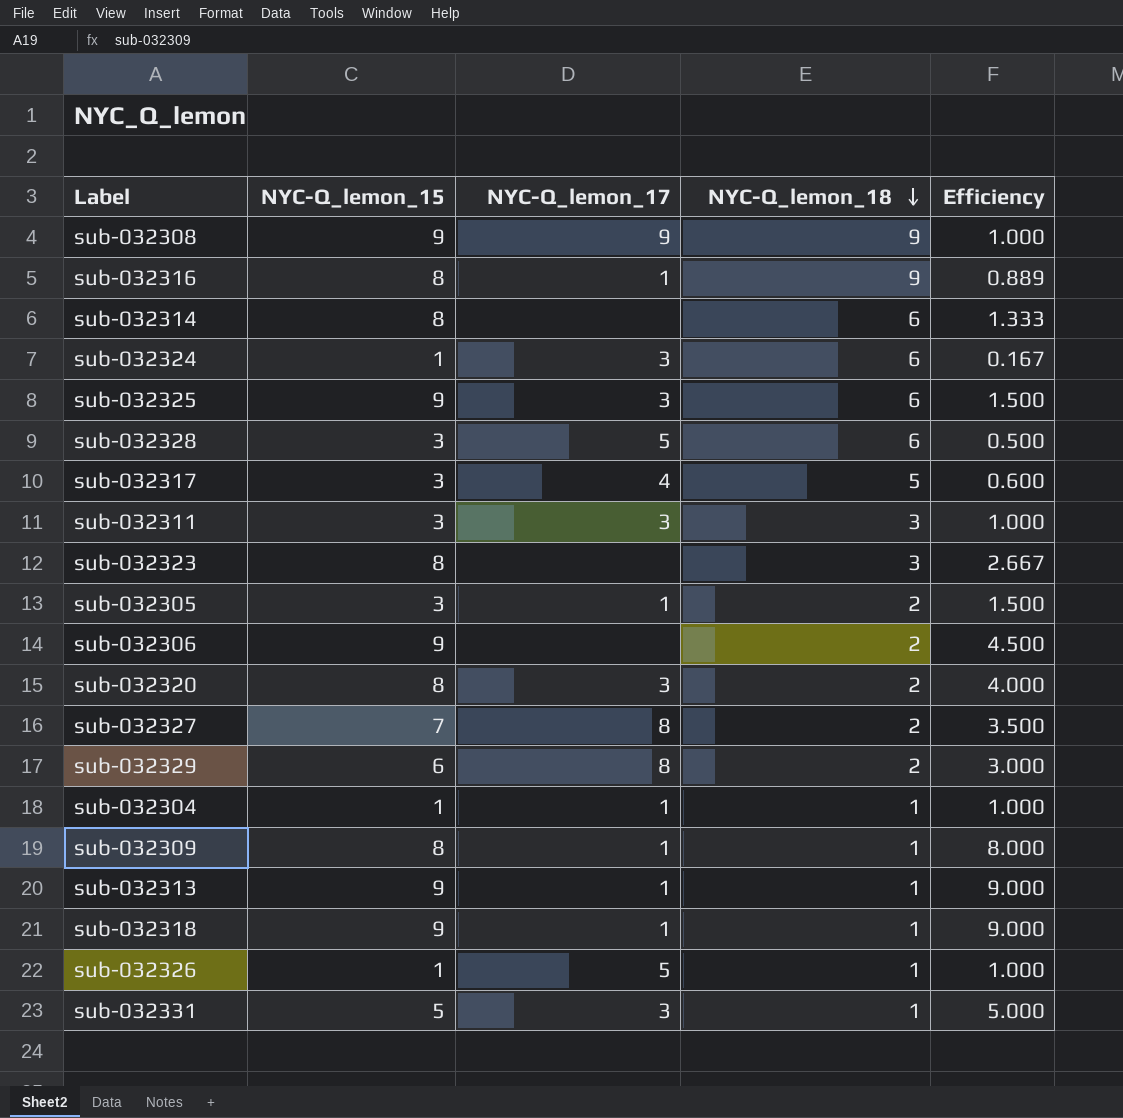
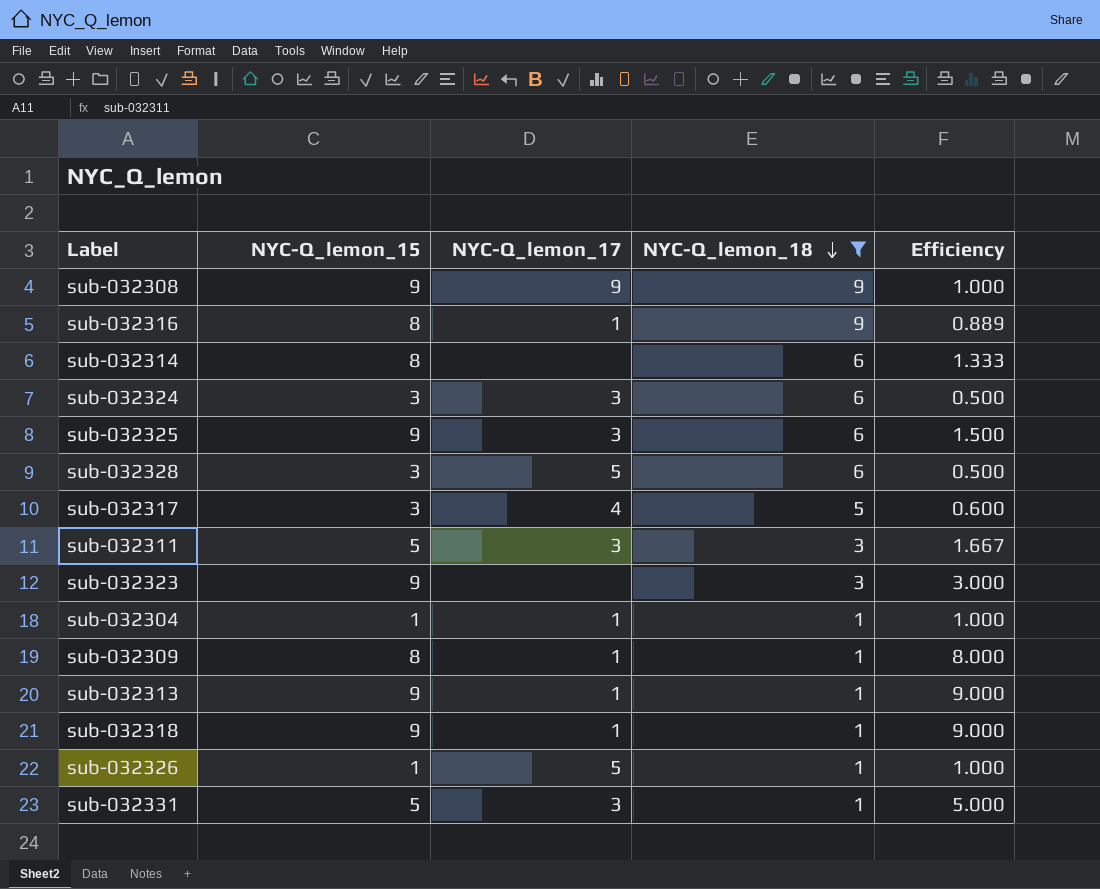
filter: none -> NYC-Q_lemon_18 != 2
sub-032324 | NYC-Q_lemon_15: 1 -> 3
sub-032324 | Efficiency: 0.167 -> 0.500
sub-032311 | NYC-Q_lemon_15: 3 -> 5
sub-032311 | Efficiency: 1.000 -> 1.667
sub-032323 | NYC-Q_lemon_15: 8 -> 9
sub-032323 | Efficiency: 2.667 -> 3.000

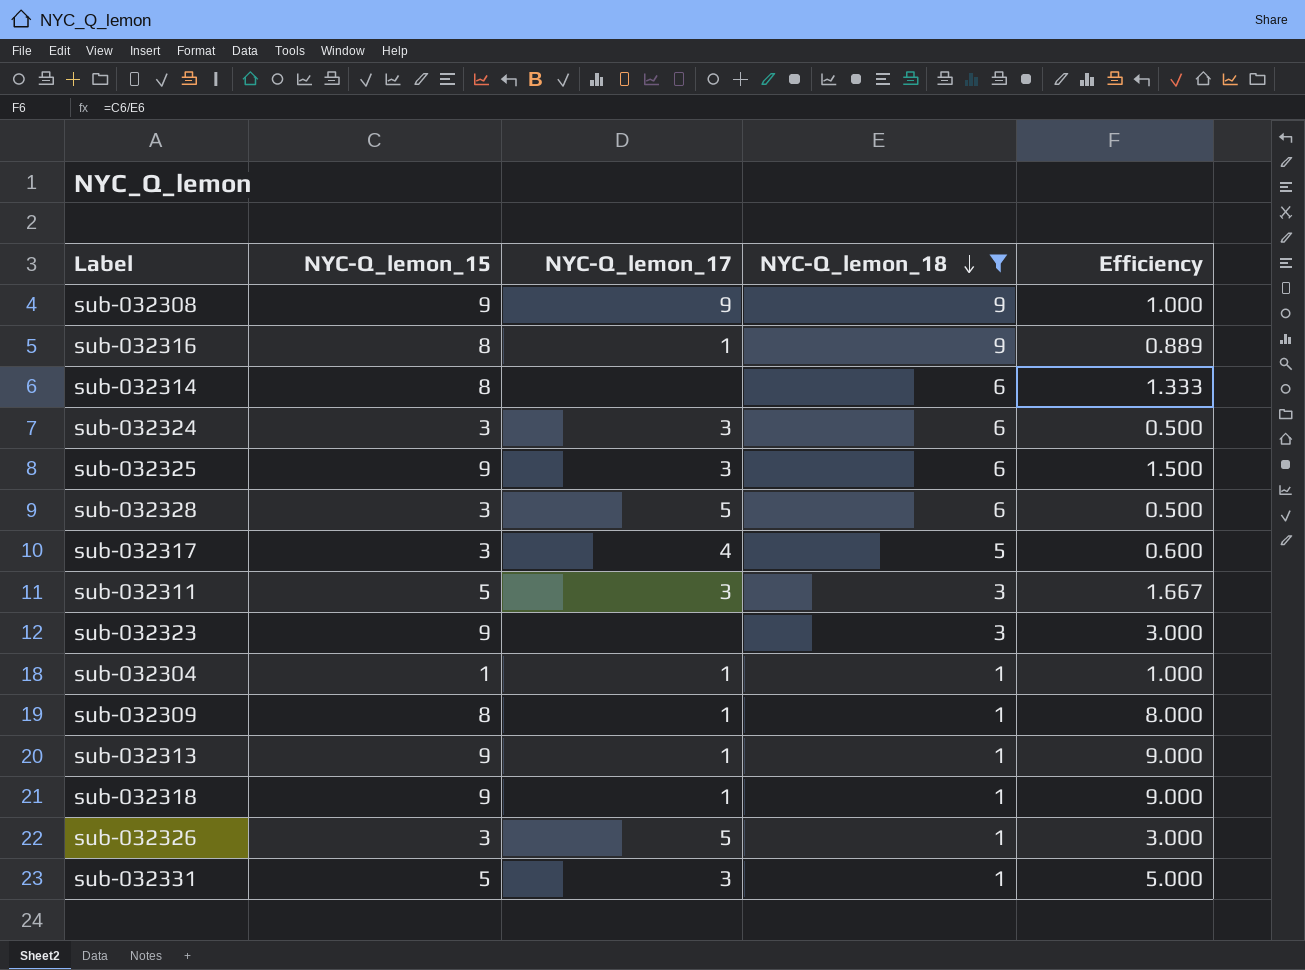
sub-032326 | NYC-Q_lemon_15: 1 -> 3
sub-032326 | Efficiency: 1.000 -> 3.000

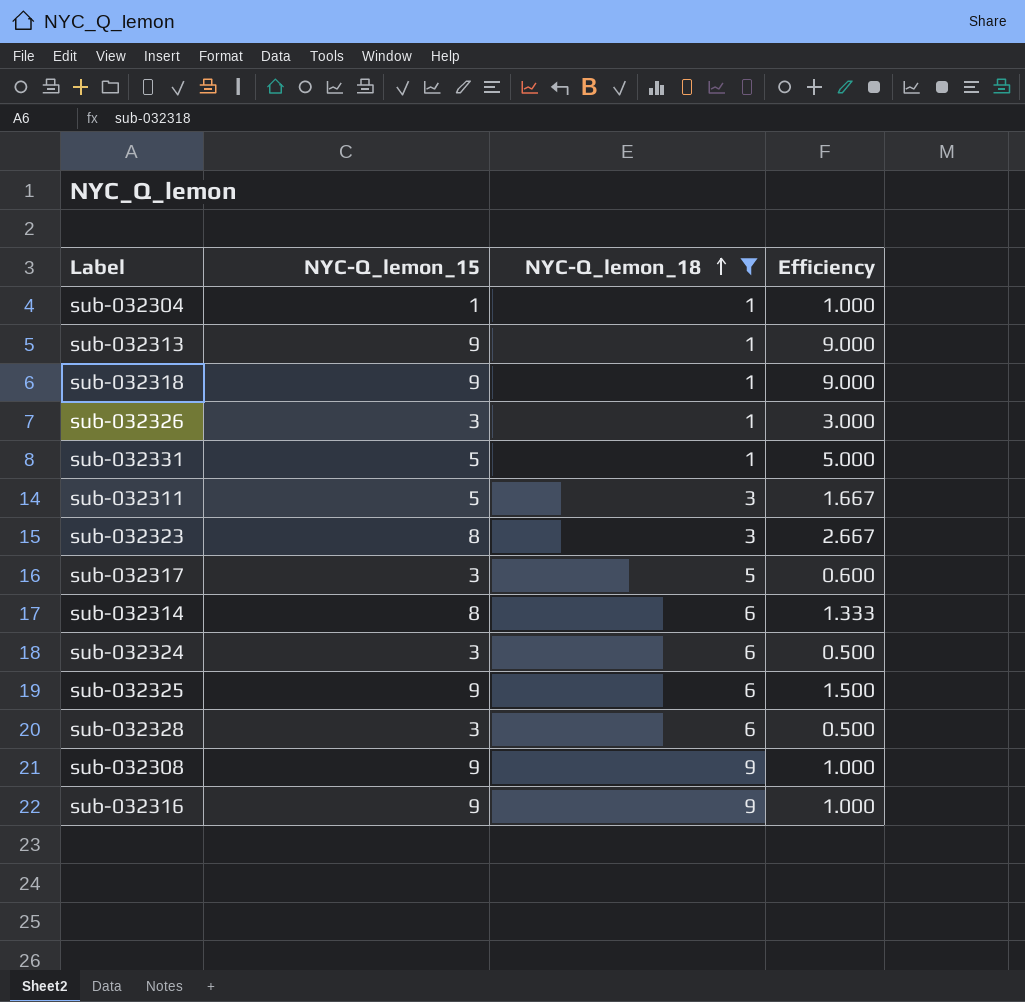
row order: NYC-Q_lemon_18 descending -> NYC-Q_lemon_18 ascending
column NYC-Q_lemon_17 | position: 3 -> none
row sub-032309: 8 | 1 | 1 | 8.000 -> none
sub-032323 | NYC-Q_lemon_15: 9 -> 8
sub-032323 | Efficiency: 3.000 -> 2.667
sub-032316 | NYC-Q_lemon_15: 8 -> 9
sub-032316 | Efficiency: 0.889 -> 1.000

